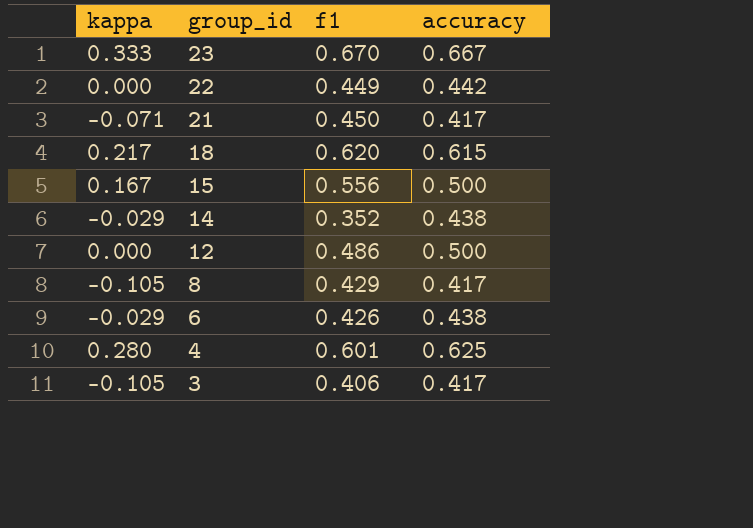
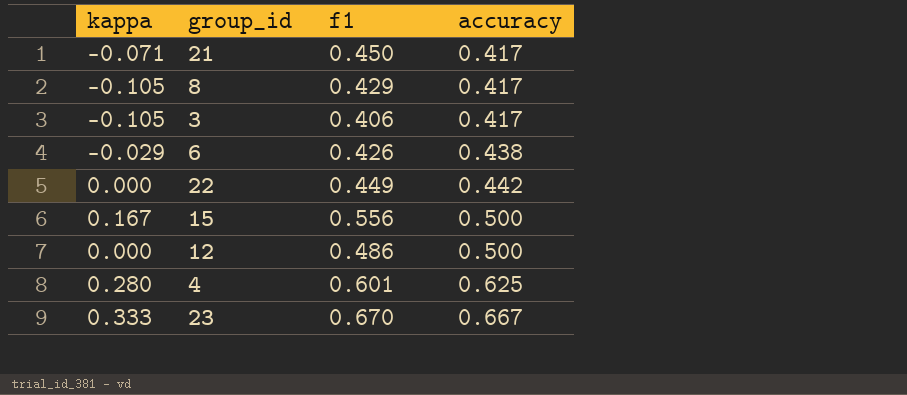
row order: group_id descending -> accuracy ascending
row 18: 0.217 | 0.620 | 0.615 -> none
row 14: -0.029 | 0.352 | 0.438 -> none

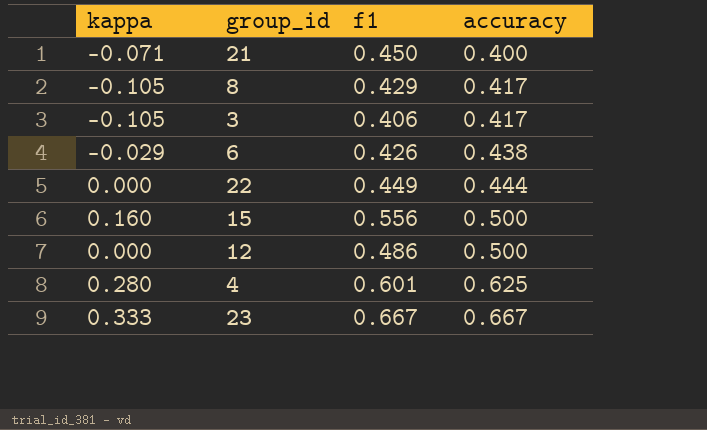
21 | accuracy: 0.417 -> 0.400
22 | accuracy: 0.442 -> 0.444
15 | kappa: 0.167 -> 0.160
23 | f1: 0.670 -> 0.667

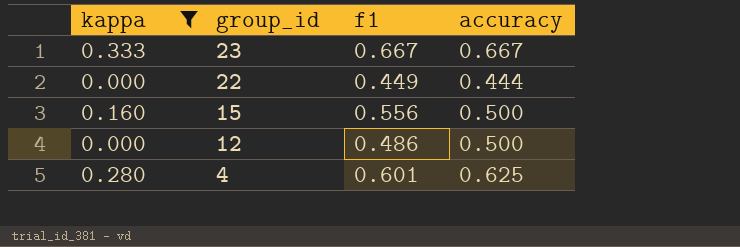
filter: none -> kappa >= 0.000
row order: accuracy ascending -> group_id descending

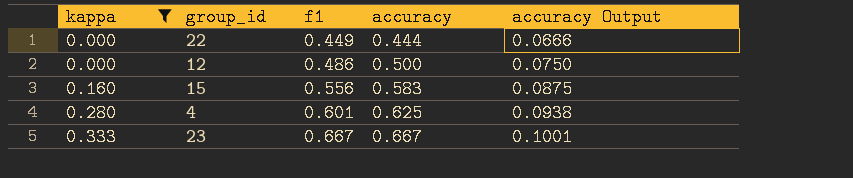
row order: group_id descending -> kappa ascending
column accuracy Output | formula: none -> [accuracy] * 0.15
15 | accuracy: 0.500 -> 0.583

